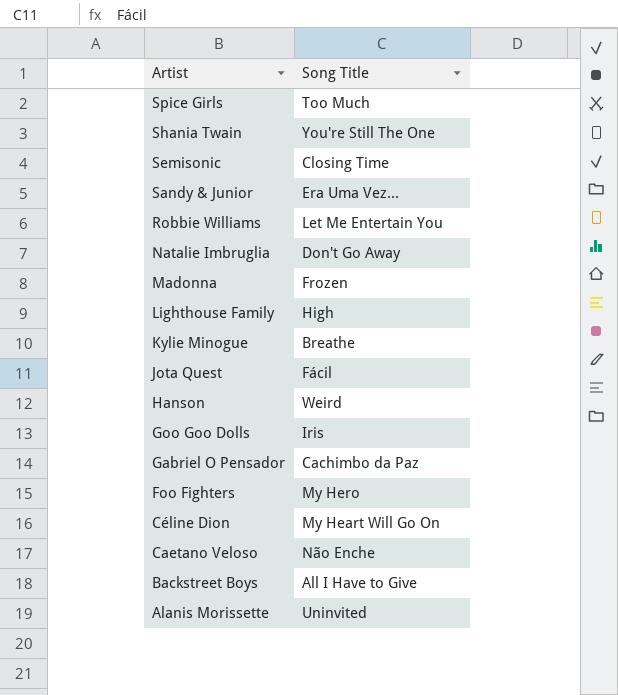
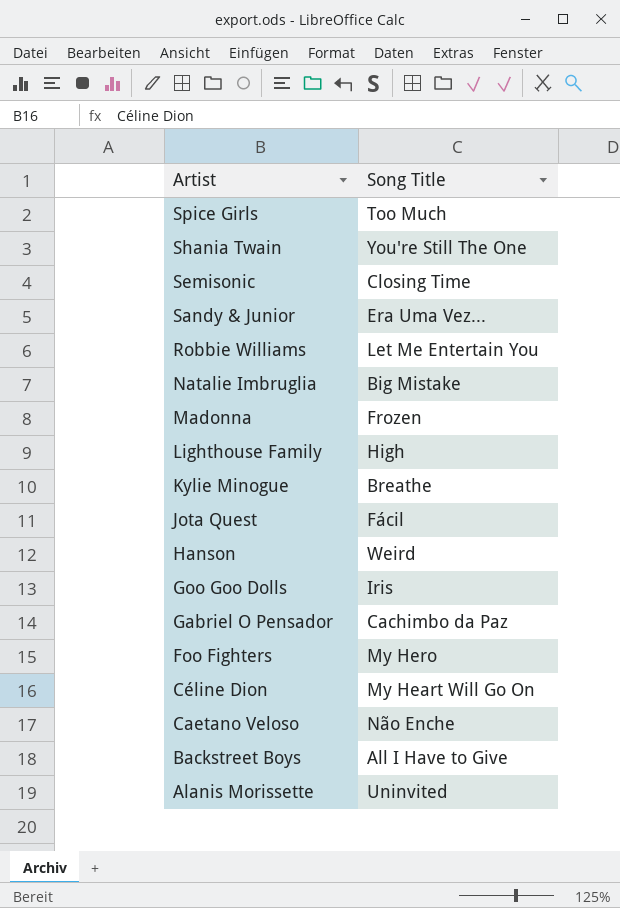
Natalie Imbruglia | Song Title: Don't Go Away -> Big Mistake

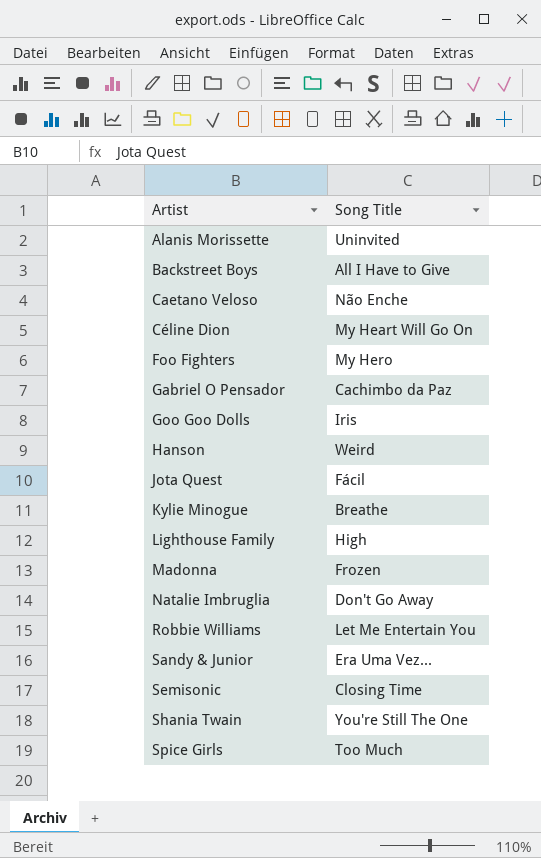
row order: Artist descending -> Artist ascending
Natalie Imbruglia | Song Title: Big Mistake -> Don't Go Away

